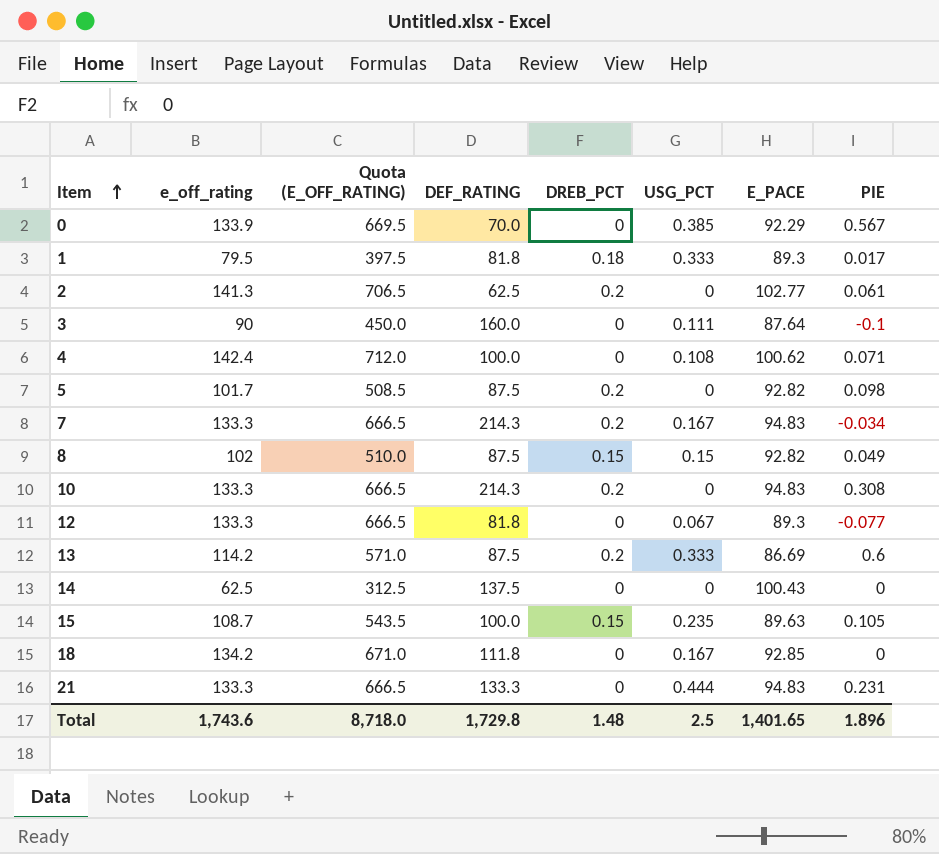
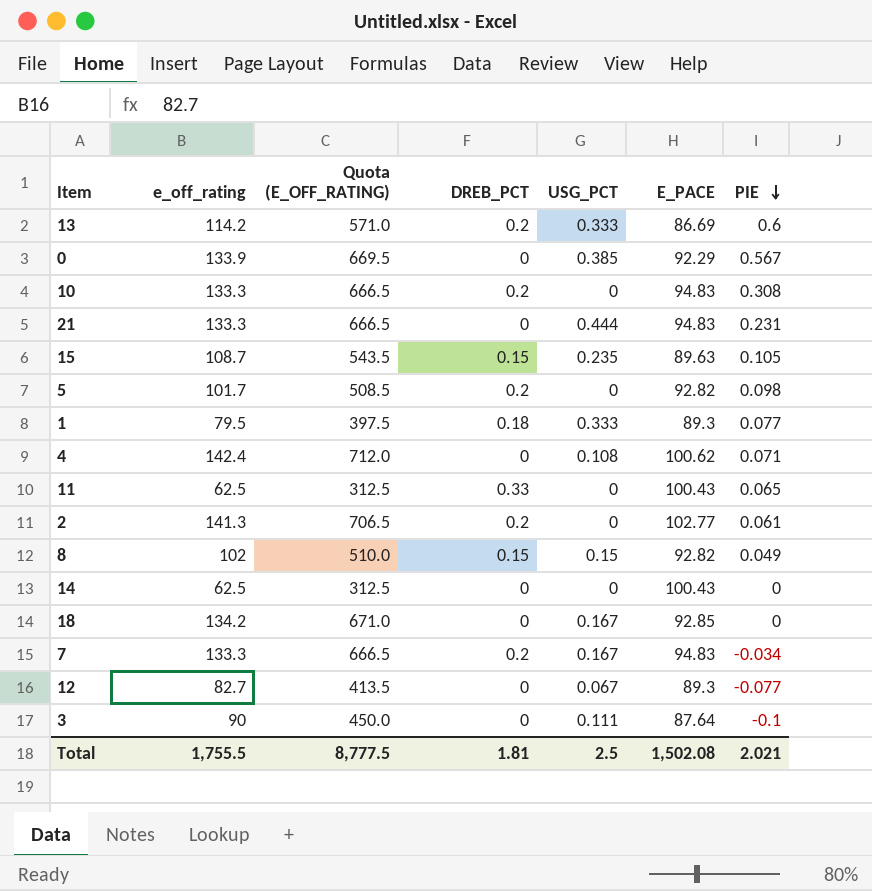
row order: Item ascending -> PIE descending
column DEF_RATING | position: 4 -> none
1 | PIE: 0.017 -> 0.077
row 11: none -> 62.5 | 312.5 | 0.33 | 0 | 100.43 | 0.065
12 | e_off_rating: 133.3 -> 82.7
12 | Quota (E_OFF_RATING): 666.5 -> 413.5
Total | e_off_rating: 1,743.6 -> 1,755.5
Total | Quota (E_OFF_RATING): 8,718.0 -> 8,777.5
Total | DREB_PCT: 1.48 -> 1.81
Total | E_PACE: 1,401.65 -> 1,502.08
Total | PIE: 1.896 -> 2.021

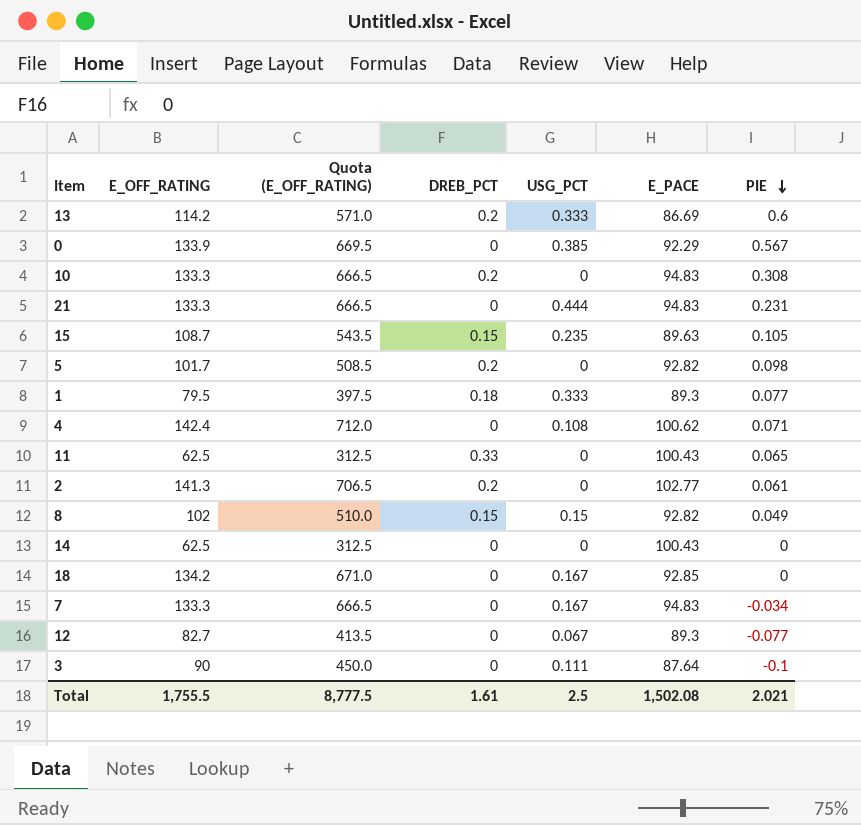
column name: e_off_rating -> E_OFF_RATING
7 | DREB_PCT: 0.2 -> 0
Total | DREB_PCT: 1.81 -> 1.61

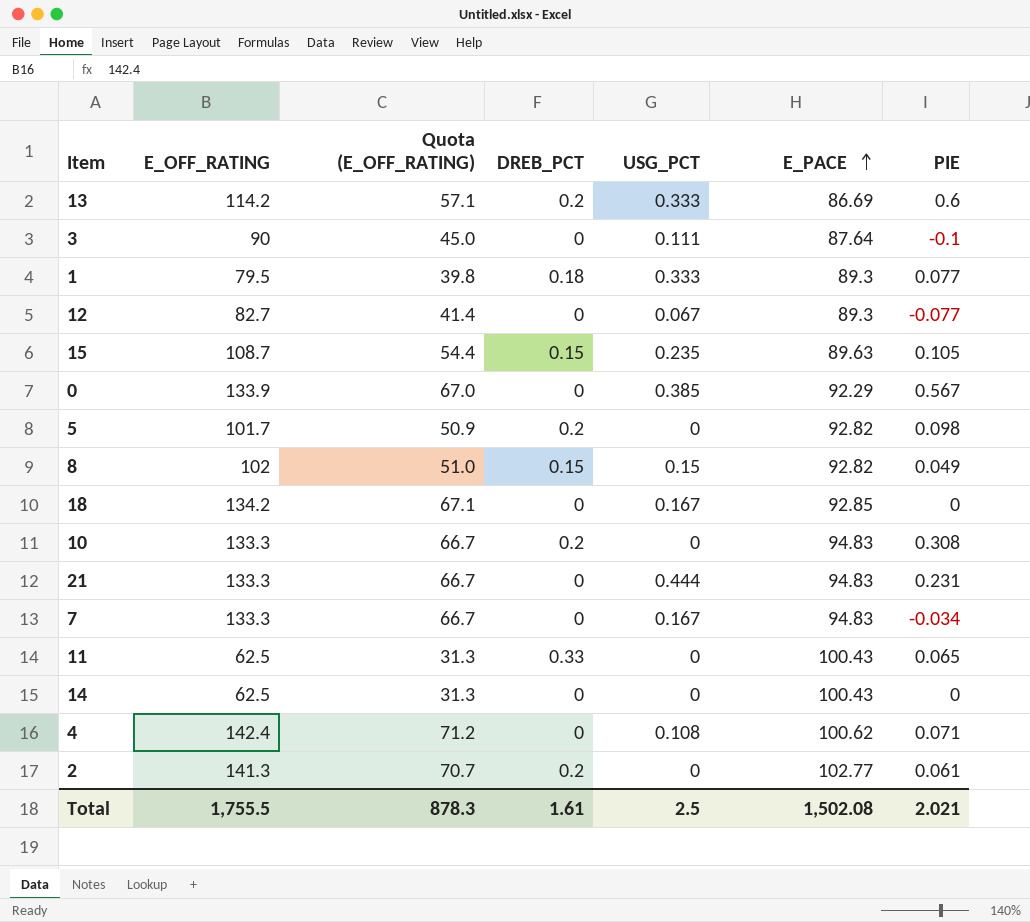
row order: PIE descending -> E_PACE ascending
column Quota (E_OFF_RATING) | formula: [E_OFF_RATING] * 5 -> [E_OFF_RATING] * 0.5
Total | Quota (E_OFF_RATING): 8,777.5 -> 878.3

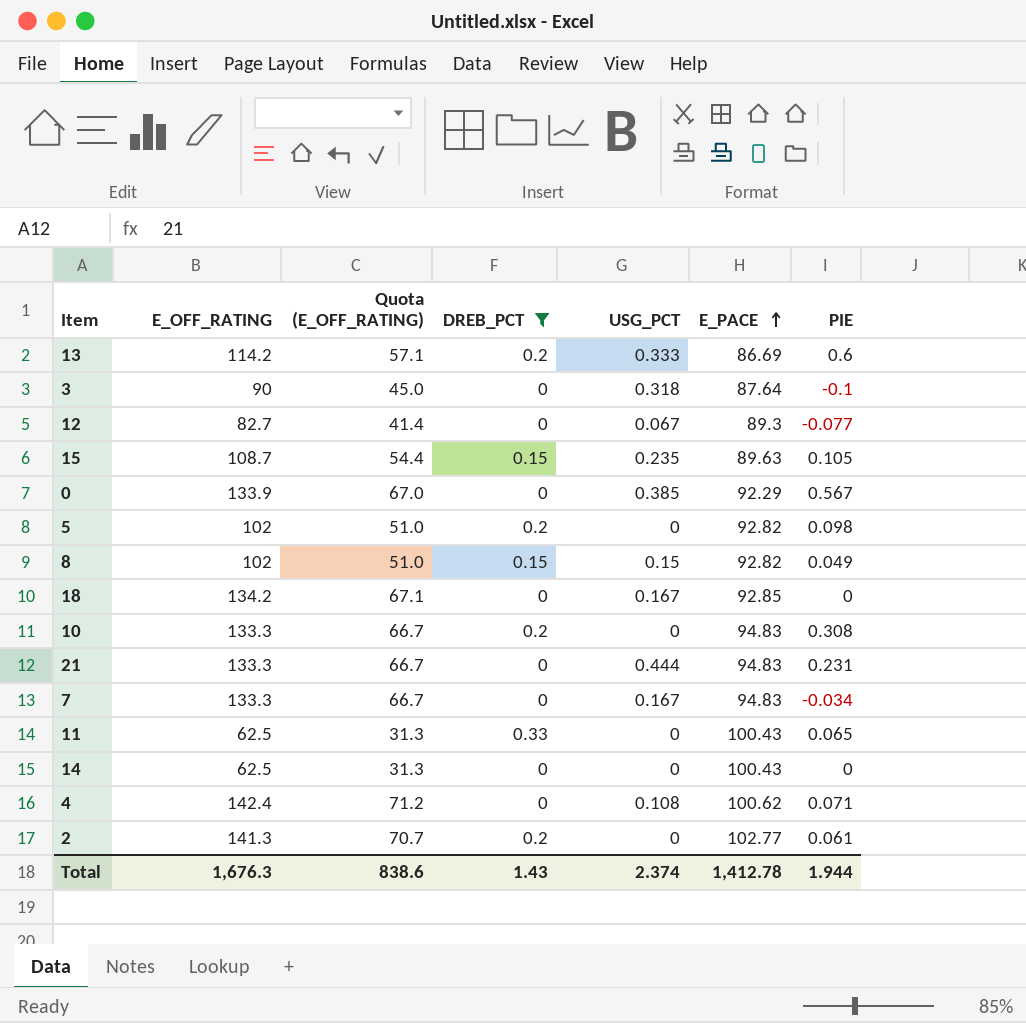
filter: none -> DREB_PCT != 0.18
3 | USG_PCT: 0.111 -> 0.318
5 | E_OFF_RATING: 101.7 -> 102
5 | Quota (E_OFF_RATING): 50.9 -> 51.0
Total | E_OFF_RATING: 1,755.5 -> 1,676.3
Total | Quota (E_OFF_RATING): 878.3 -> 838.6
Total | DREB_PCT: 1.61 -> 1.43
Total | USG_PCT: 2.5 -> 2.374
Total | E_PACE: 1,502.08 -> 1,412.78
Total | PIE: 2.021 -> 1.944

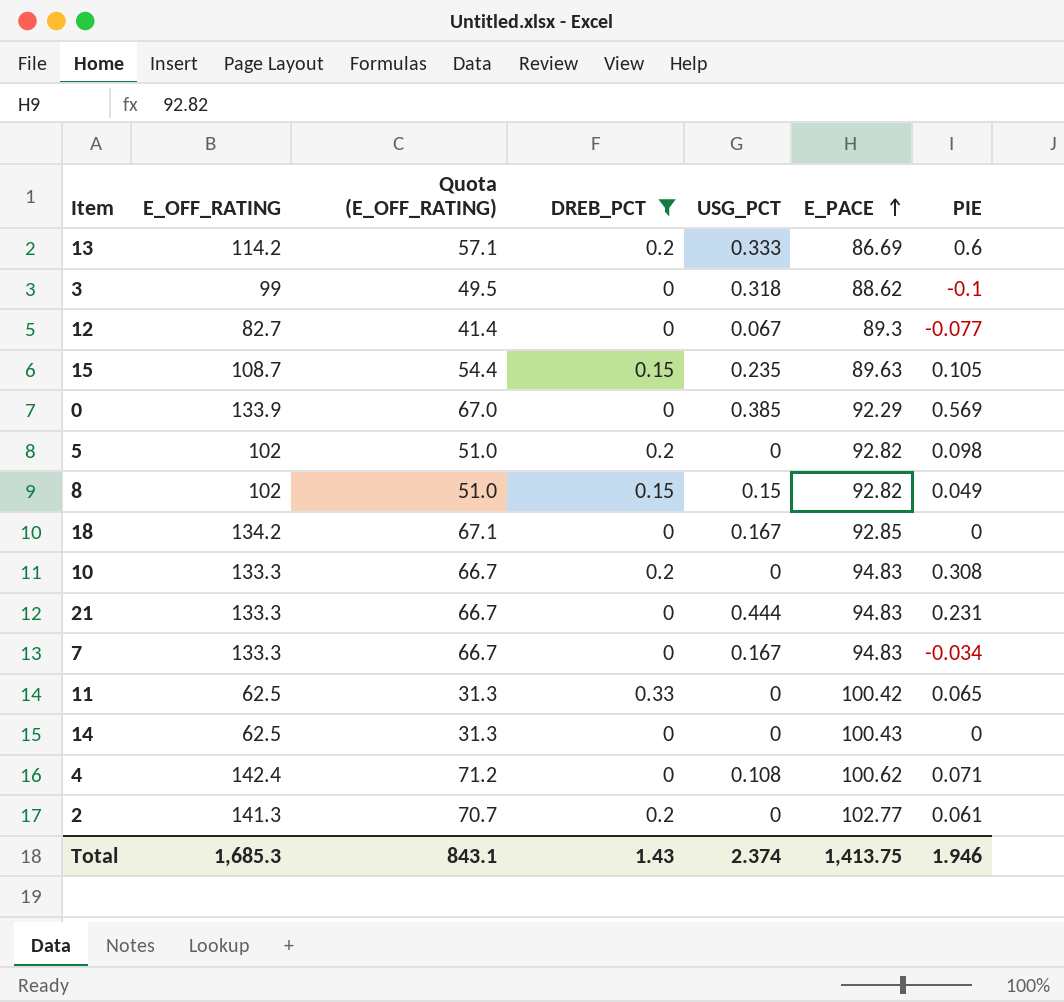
3 | E_OFF_RATING: 90 -> 99
3 | Quota (E_OFF_RATING): 45.0 -> 49.5
3 | E_PACE: 87.64 -> 88.62
0 | PIE: 0.567 -> 0.569
11 | E_PACE: 100.43 -> 100.42
Total | E_OFF_RATING: 1,676.3 -> 1,685.3
Total | Quota (E_OFF_RATING): 838.6 -> 843.1
Total | E_PACE: 1,412.78 -> 1,413.75
Total | PIE: 1.944 -> 1.946

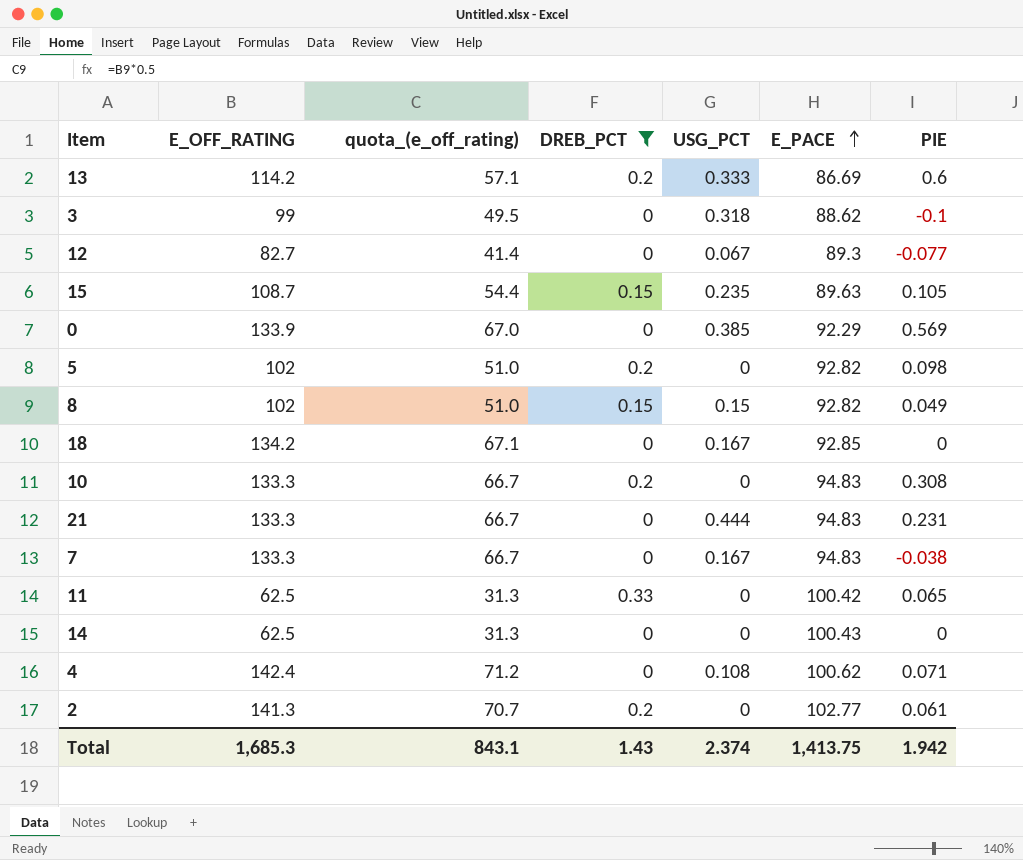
column name: Quota (E_OFF_RATING) -> quota_(e_off_rating)
7 | PIE: -0.034 -> -0.038
Total | PIE: 1.946 -> 1.942

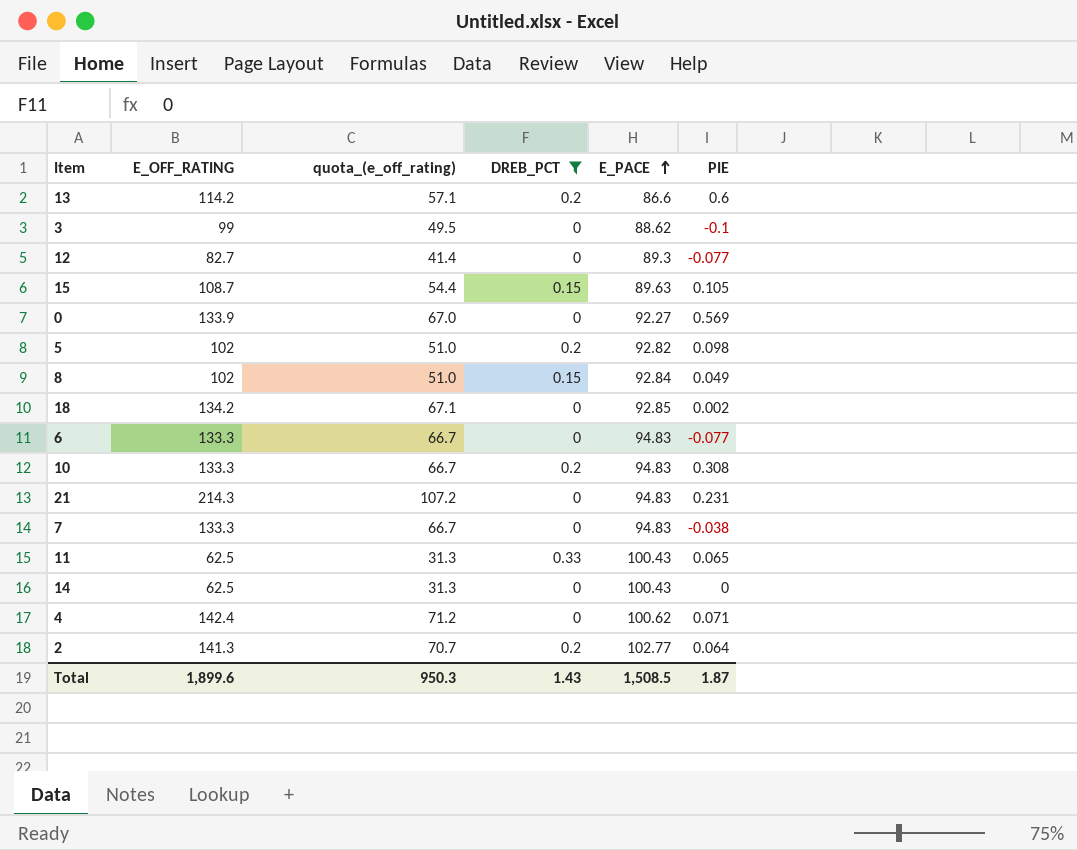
column USG_PCT | position: 5 -> none
13 | E_PACE: 86.69 -> 86.6
0 | E_PACE: 92.29 -> 92.27
8 | E_PACE: 92.82 -> 92.84
18 | PIE: 0 -> 0.002
row 6: none -> 133.3 | 66.7 | 0 | 94.83 | -0.077
21 | E_OFF_RATING: 133.3 -> 214.3
21 | quota_(e_off_rating): 66.7 -> 107.2
11 | E_PACE: 100.42 -> 100.43
2 | PIE: 0.061 -> 0.064
Total | E_OFF_RATING: 1,685.3 -> 1,899.6
Total | quota_(e_off_rating): 843.1 -> 950.3
Total | E_PACE: 1,413.75 -> 1,508.5
Total | PIE: 1.942 -> 1.87

